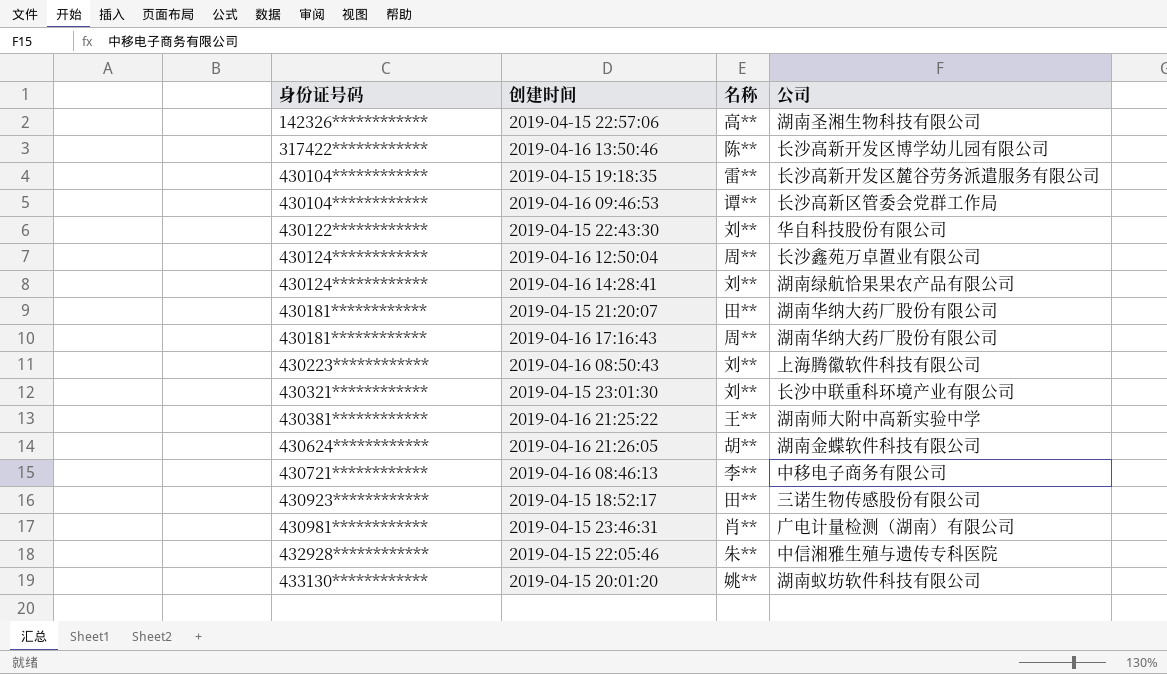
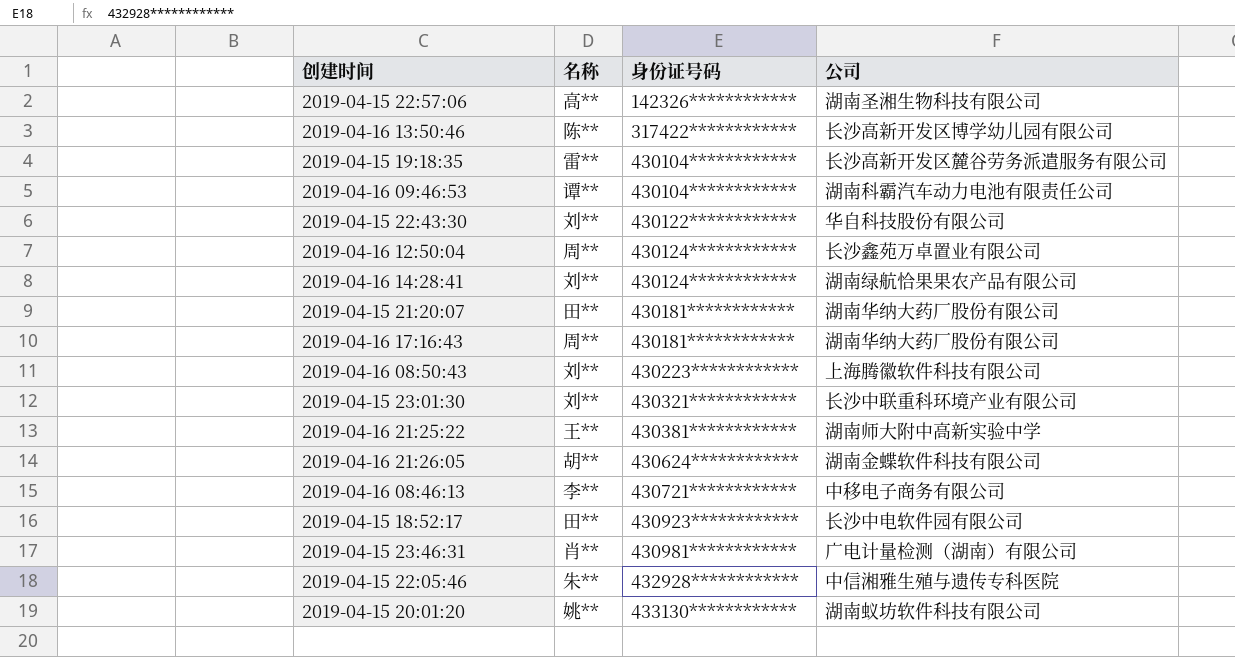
column 身份证号码 | position: 1 -> 3
2019-04-16 09:46:53 | 公司: 长沙高新区管委会党群工作局 -> 湖南科霸汽车动力电池有限责任公司
2019-04-15 18:52:17 | 公司: 三诺生物传感股份有限公司 -> 长沙中电软件园有限公司

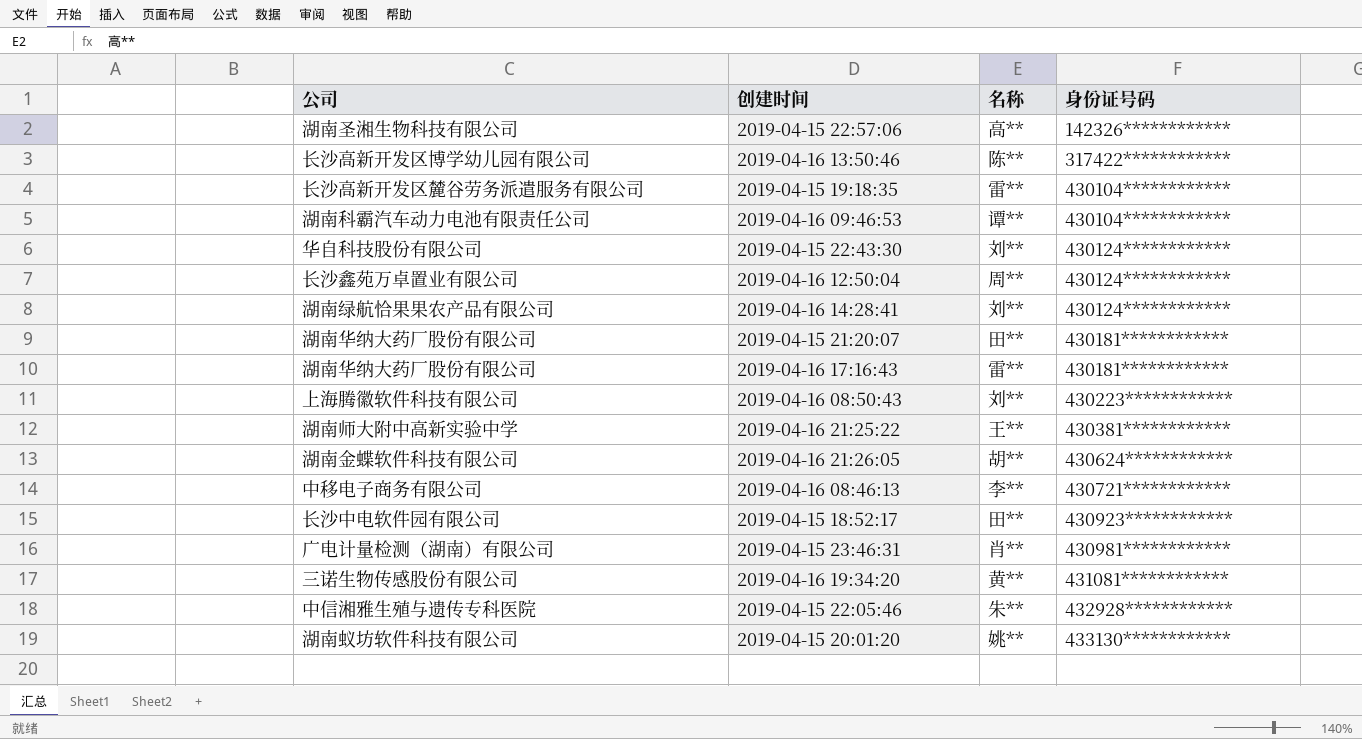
column 公司 | position: 4 -> 1
row 2019-04-15 23:01:30: 刘** | 430321************ | 长沙中联重科环境产业有限公司 -> none
2019-04-15 22:43:30 | 身份证号码: 430122************ -> 430124************
2019-04-16 17:16:43 | 名称: 周** -> 雷**
row 2019-04-16 19:34:20: none -> 三诺生物传感股份有限公司 | 黄** | 431081************

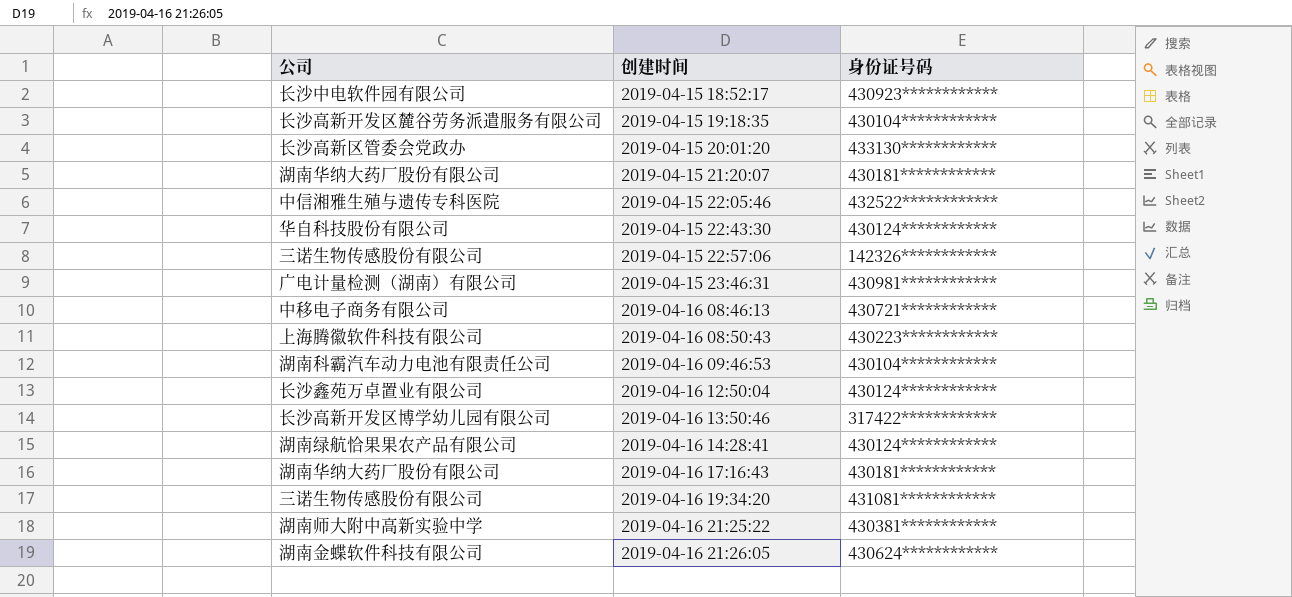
row order: 身份证号码 ascending -> 创建时间 ascending
column 名称 | position: 3 -> none
2019-04-15 20:01:20 | 公司: 湖南蚁坊软件科技有限公司 -> 长沙高新区管委会党政办
2019-04-15 22:05:46 | 身份证号码: 432928************ -> 432522************
2019-04-15 22:57:06 | 公司: 湖南圣湘生物科技有限公司 -> 三诺生物传感股份有限公司

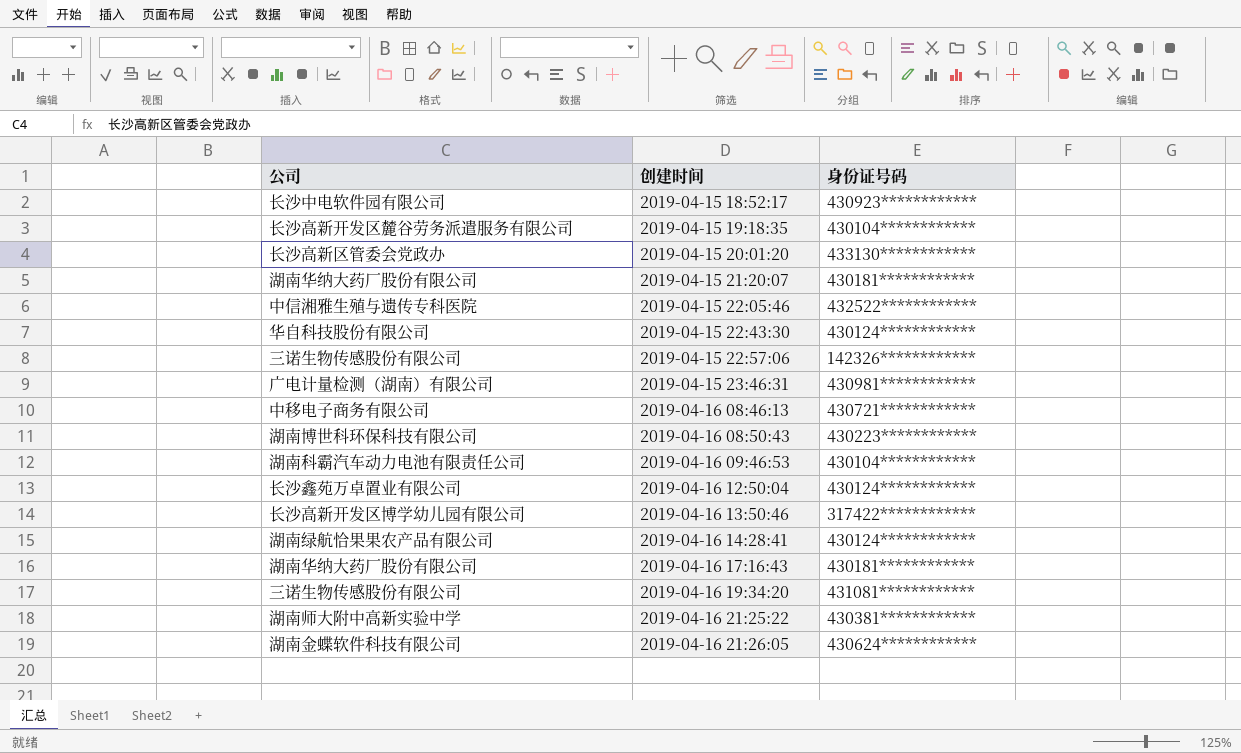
2019-04-16 08:50:43 | 公司: 上海腾徽软件科技有限公司 -> 湖南博世科环保科技有限公司

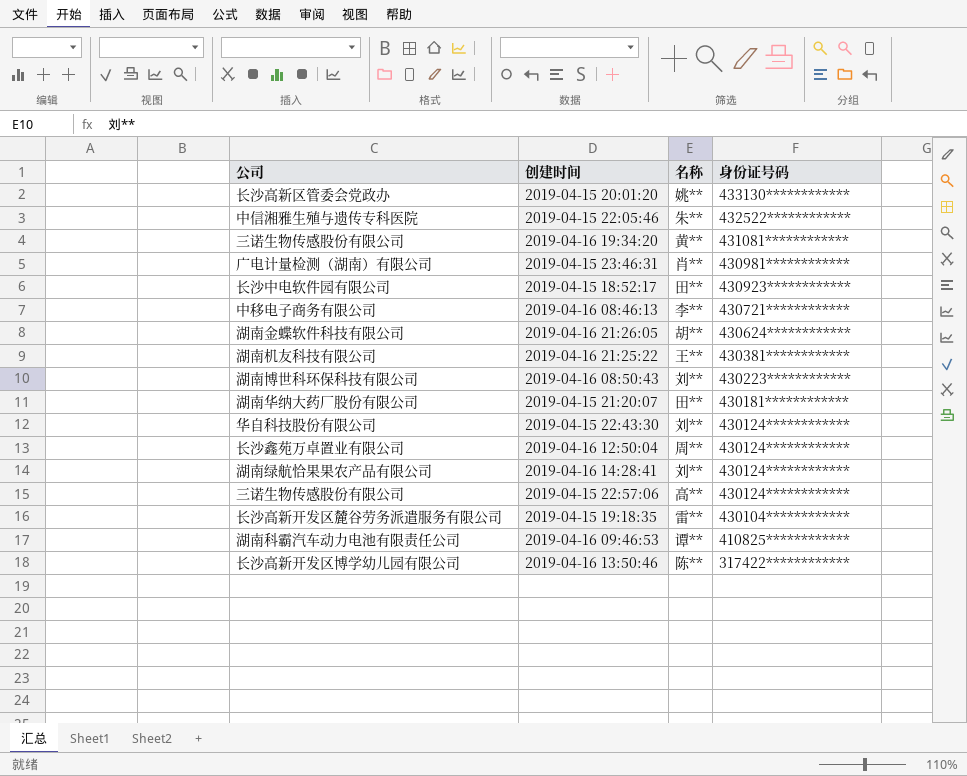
row order: 创建时间 ascending -> 身份证号码 descending
column 名称 | position: none -> 3
row 2019-04-16 17:16:43: 湖南华纳大药厂股份有限公司 | 430181************ -> none
2019-04-16 21:25:22 | 公司: 湖南师大附中高新实验中学 -> 湖南机友科技有限公司
2019-04-15 22:57:06 | 身份证号码: 142326************ -> 430124************
2019-04-16 09:46:53 | 身份证号码: 430104************ -> 410825************

